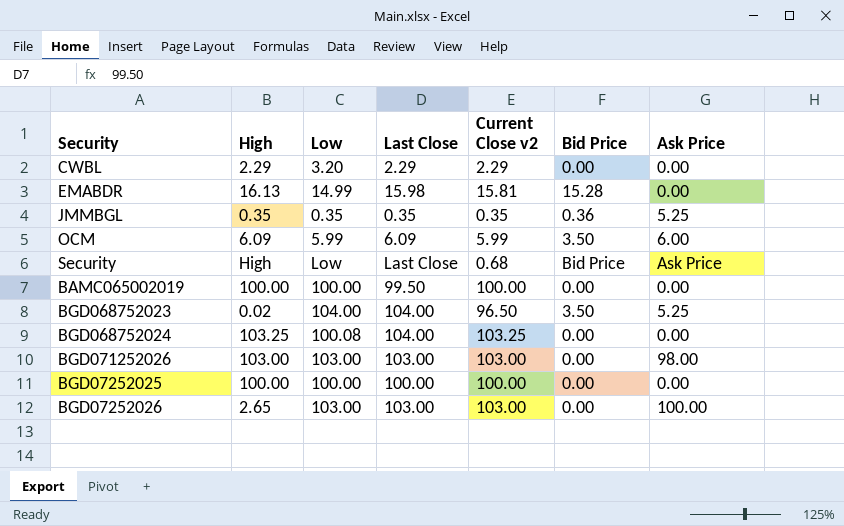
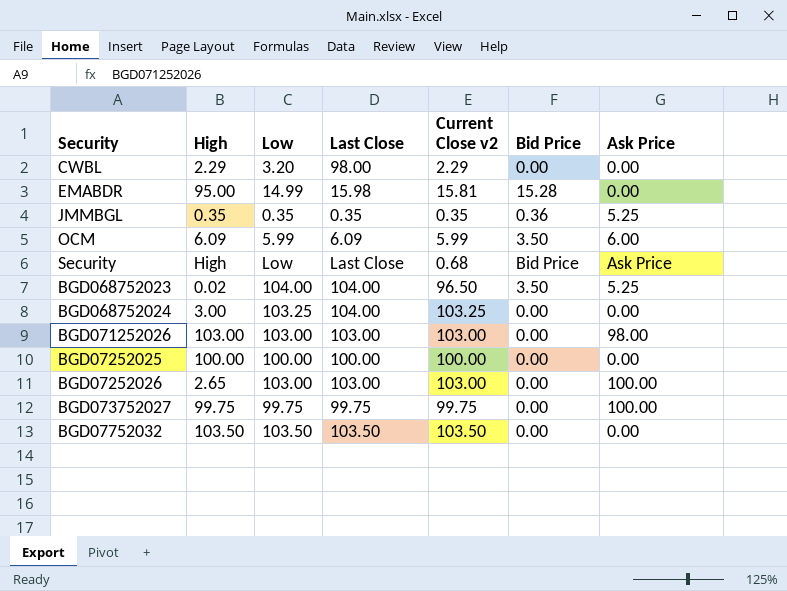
row BAMC065002019: 100.00 | 100.00 | 99.50 | 100.00 | 0.00 | 0.00 -> none
CWBL | Last Close: 2.29 -> 98.00
EMABDR | High: 16.13 -> 95.00
BGD068752024 | High: 103.25 -> 3.00
BGD068752024 | Low: 100.08 -> 103.25
row BGD073752027: none -> 99.75 | 99.75 | 99.75 | 99.75 | 0.00 | 100.00
row BGD07752032: none -> 103.50 | 103.50 | 103.50 | 103.50 | 0.00 | 0.00

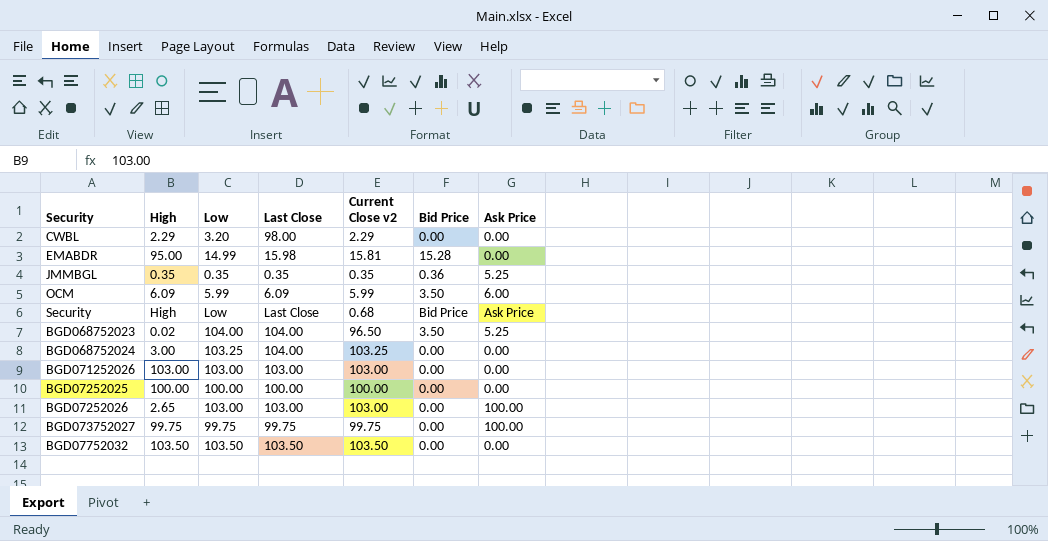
BGD071252026 | Ask Price: 98.00 -> 0.00

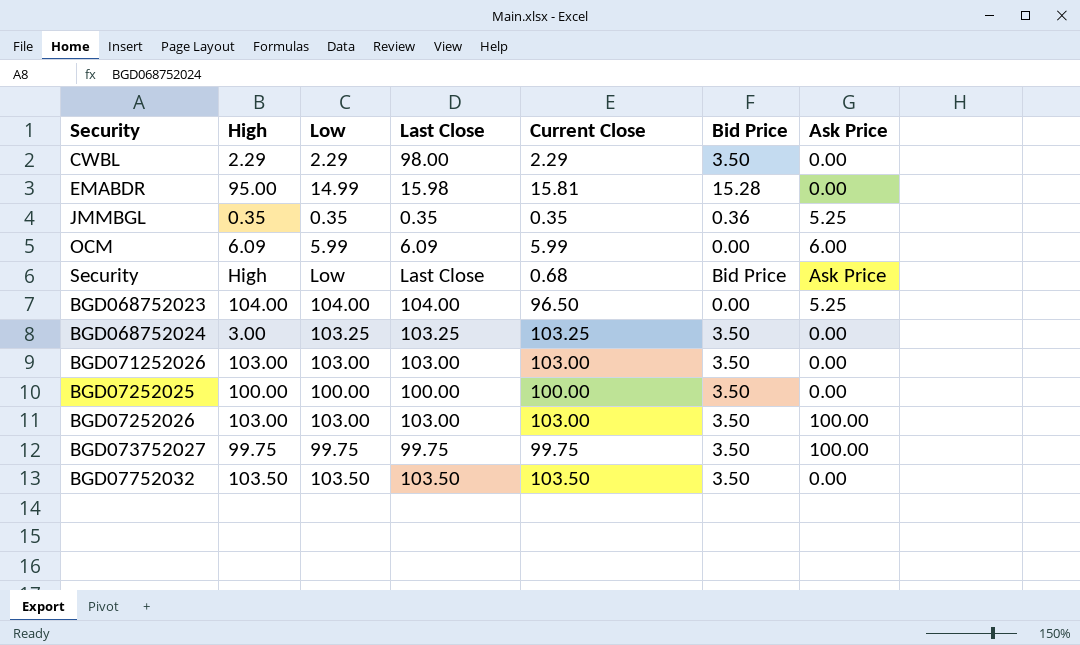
column name: Current Close v2 -> Current Close
CWBL | Low: 3.20 -> 2.29
CWBL | Bid Price: 0.00 -> 3.50
OCM | Bid Price: 3.50 -> 0.00
BGD068752023 | High: 0.02 -> 104.00
BGD068752023 | Bid Price: 3.50 -> 0.00
BGD068752024 | Last Close: 104.00 -> 103.25
BGD068752024 | Bid Price: 0.00 -> 3.50
BGD071252026 | Bid Price: 0.00 -> 3.50
BGD07252025 | Bid Price: 0.00 -> 3.50
BGD07252026 | High: 2.65 -> 103.00
BGD07252026 | Bid Price: 0.00 -> 3.50
BGD073752027 | Bid Price: 0.00 -> 3.50
BGD07752032 | Bid Price: 0.00 -> 3.50

